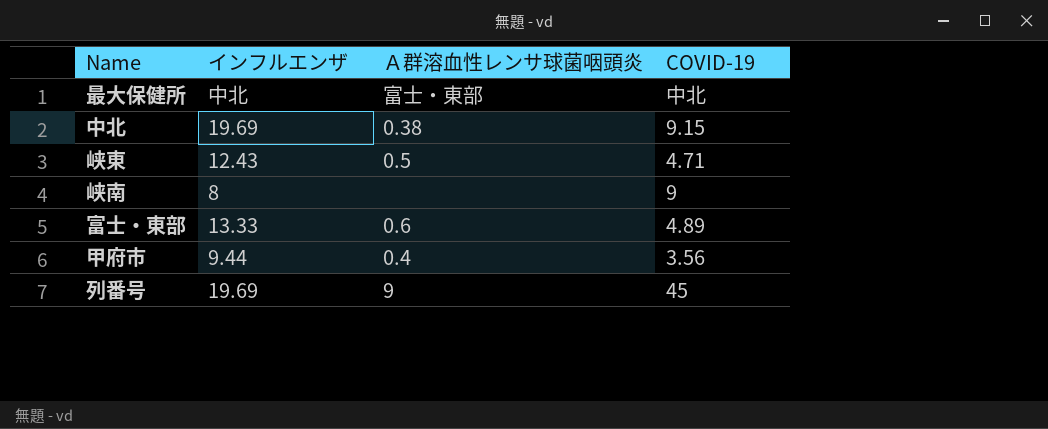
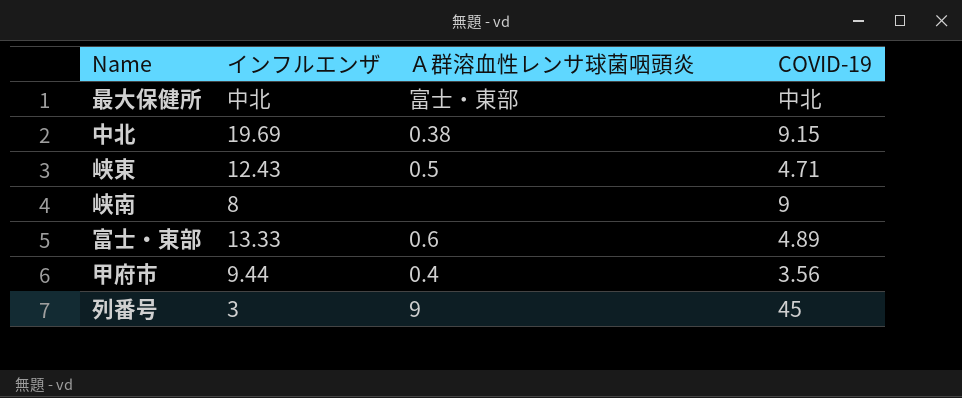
列番号 | インフルエンザ: 19.69 -> 3

